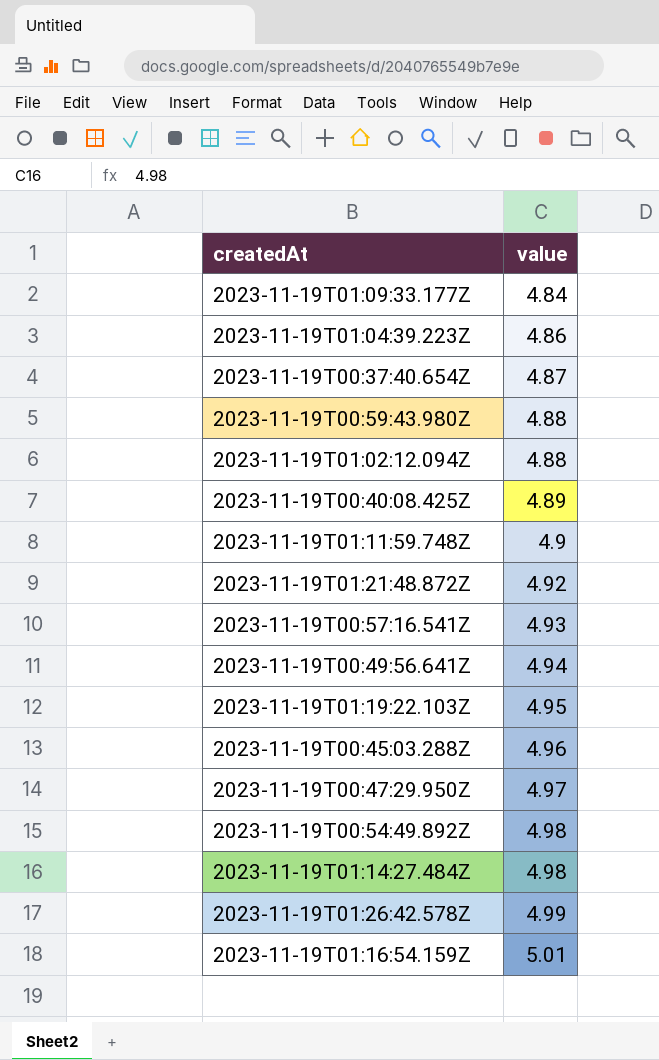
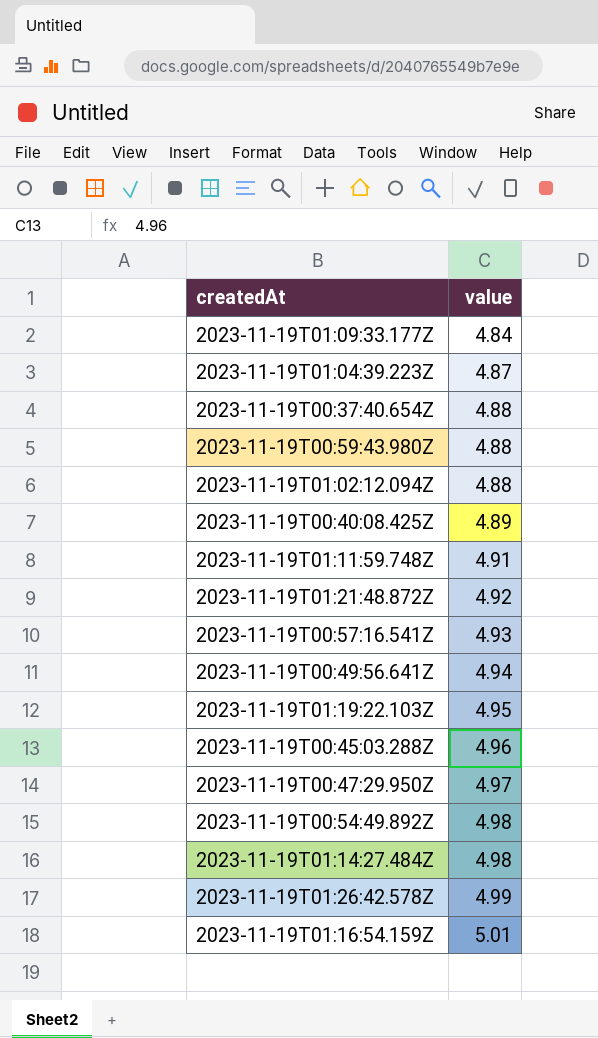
2023-11-19T01:04:39.223Z | value: 4.86 -> 4.87
2023-11-19T00:37:40.654Z | value: 4.87 -> 4.88
2023-11-19T01:11:59.748Z | value: 4.9 -> 4.91

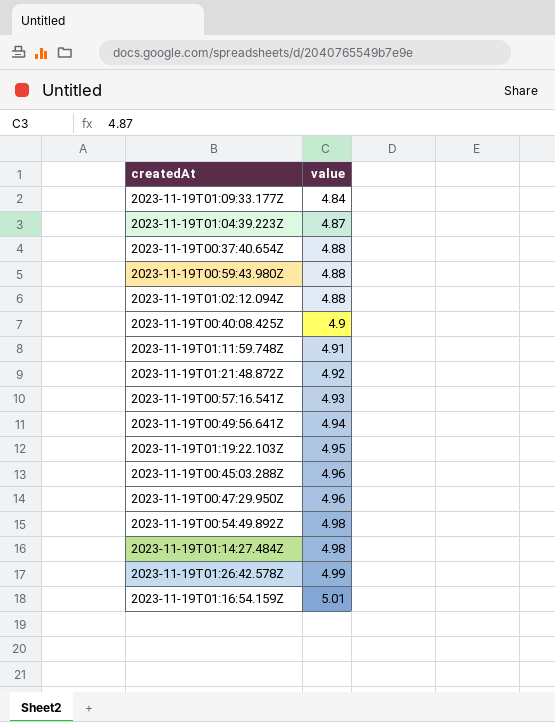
2023-11-19T00:40:08.425Z | value: 4.89 -> 4.9
2023-11-19T00:47:29.950Z | value: 4.97 -> 4.96

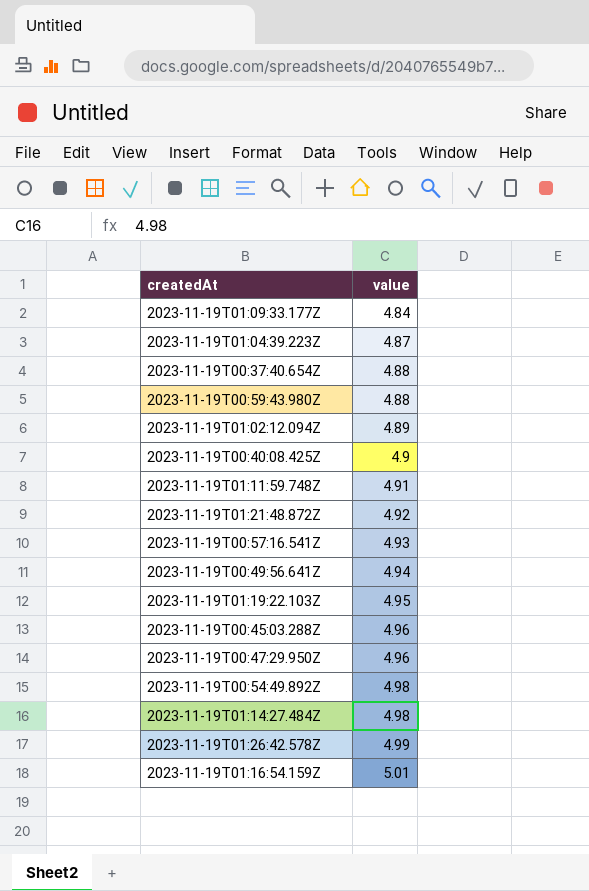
2023-11-19T01:02:12.094Z | value: 4.88 -> 4.89

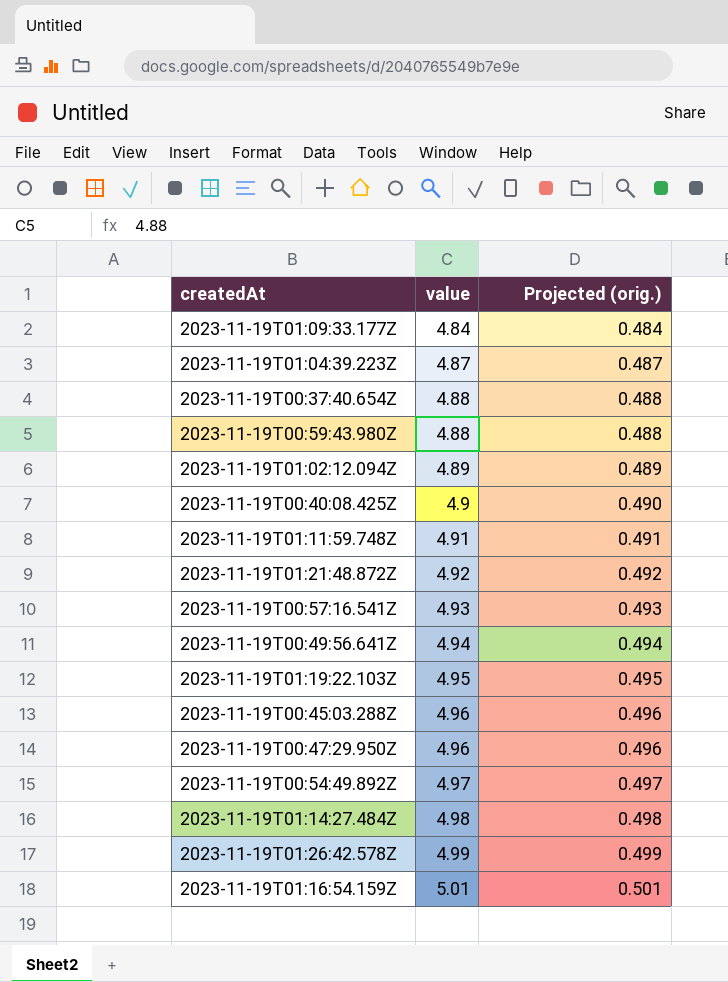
column Projected (orig.) | formula: none -> [value] * 0.1
2023-11-19T00:54:49.892Z | value: 4.98 -> 4.97

